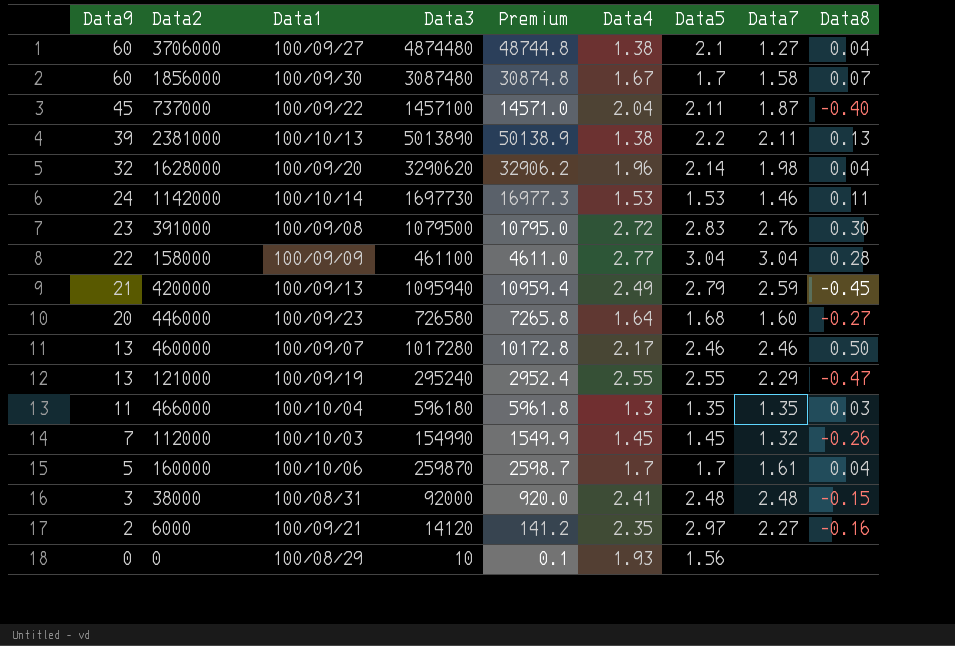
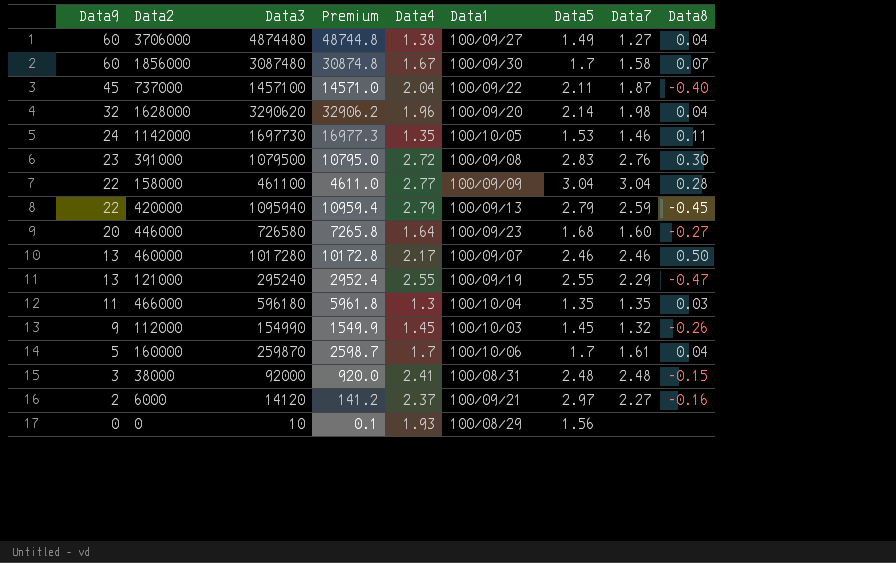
column Data1 | position: 3 -> 6
row 2381000: 39 | 100/10/13 | 5013890 | 50138.9 | 1.38 | 2.2 | 2.11 | 0.13 -> none
3706000 | Data5: 2.1 -> 1.49
1142000 | Data4: 1.53 -> 1.35
1142000 | Data1: 100/10/14 -> 100/10/05
420000 | Data9: 21 -> 22
420000 | Data4: 2.49 -> 2.79
112000 | Data9: 7 -> 9
6000 | Data4: 2.35 -> 2.37

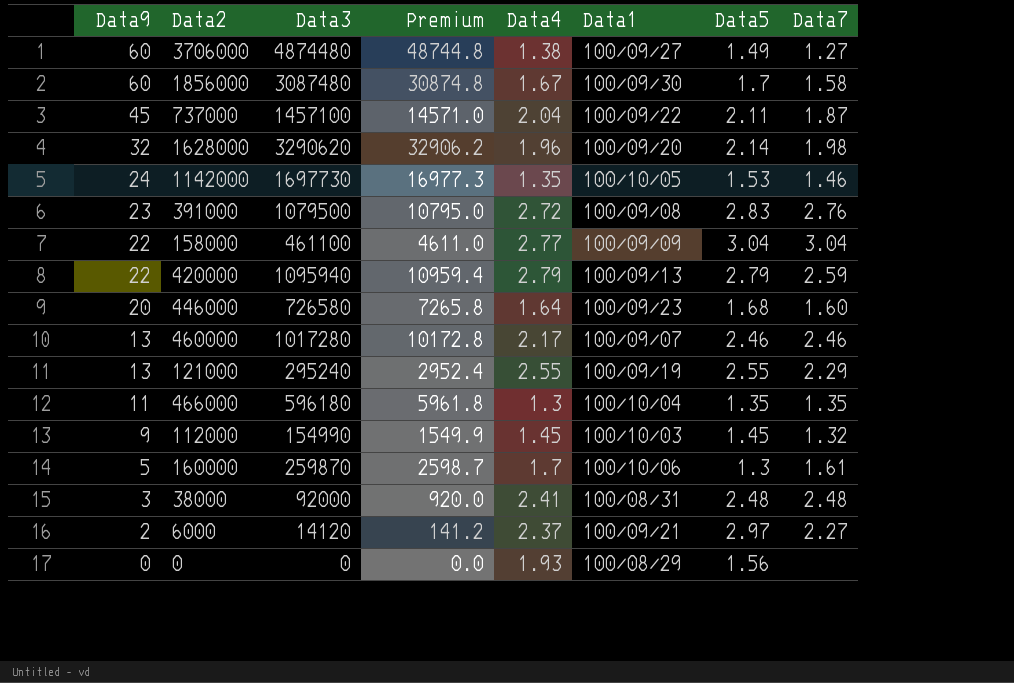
column Data8 | position: 9 -> none
160000 | Data5: 1.7 -> 1.3
0 | Data3: 10 -> 0
0 | Premium: 0.1 -> 0.0

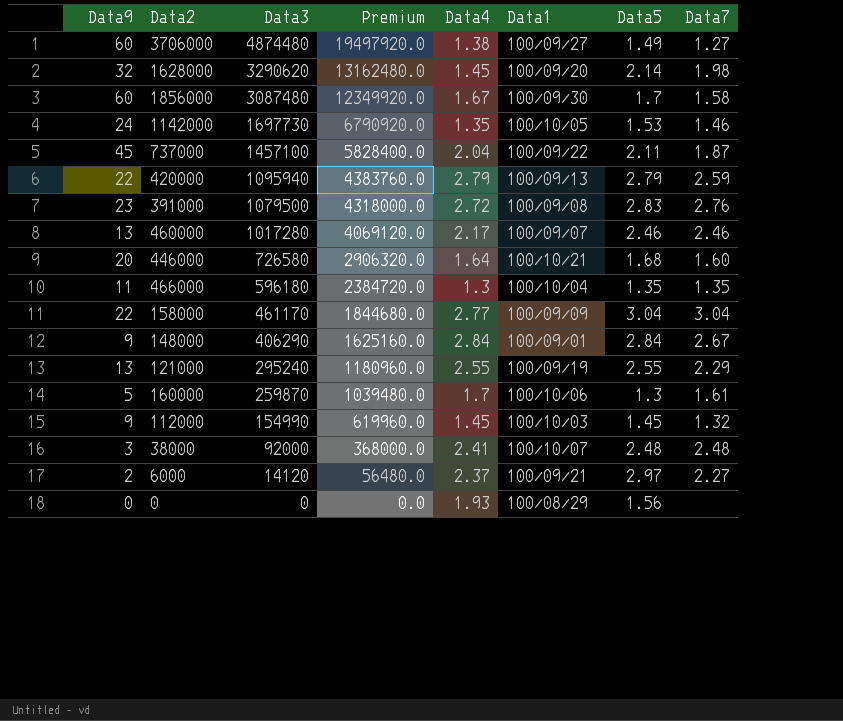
row order: Data9 descending -> Data3 descending
column Premium | formula: [Data3] * 0.01 -> [Data3] * 4
1628000 | Data4: 1.96 -> 1.45
446000 | Data1: 100/09/23 -> 100/10/21
158000 | Data3: 461100 -> 461170
row 148000: none -> 9 | 406290 | 1625160.0 | 2.84 | 100/09/01 | 2.84 | 2.67
38000 | Data1: 100/08/31 -> 100/10/07

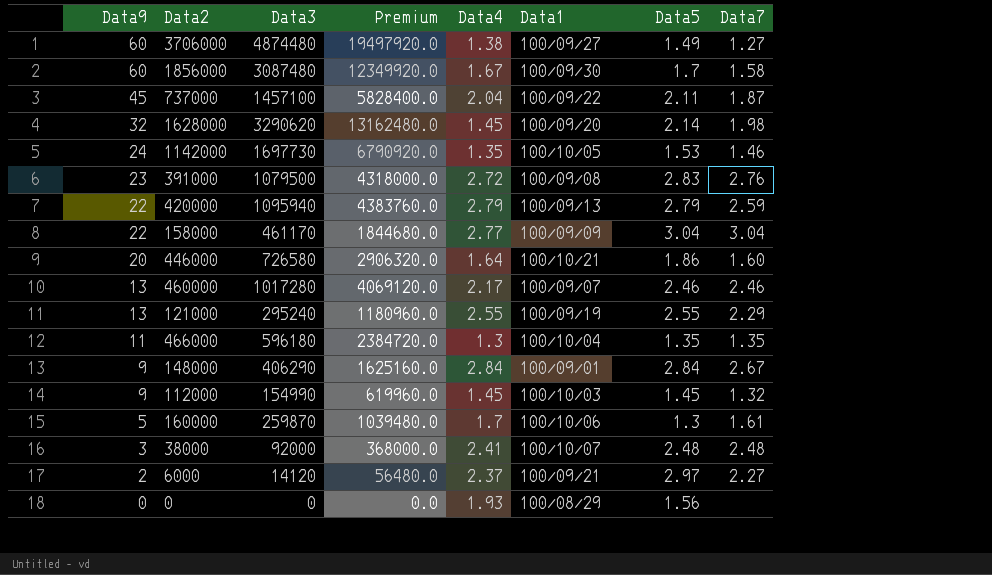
row order: Data3 descending -> Data9 descending
446000 | Data5: 1.68 -> 1.86

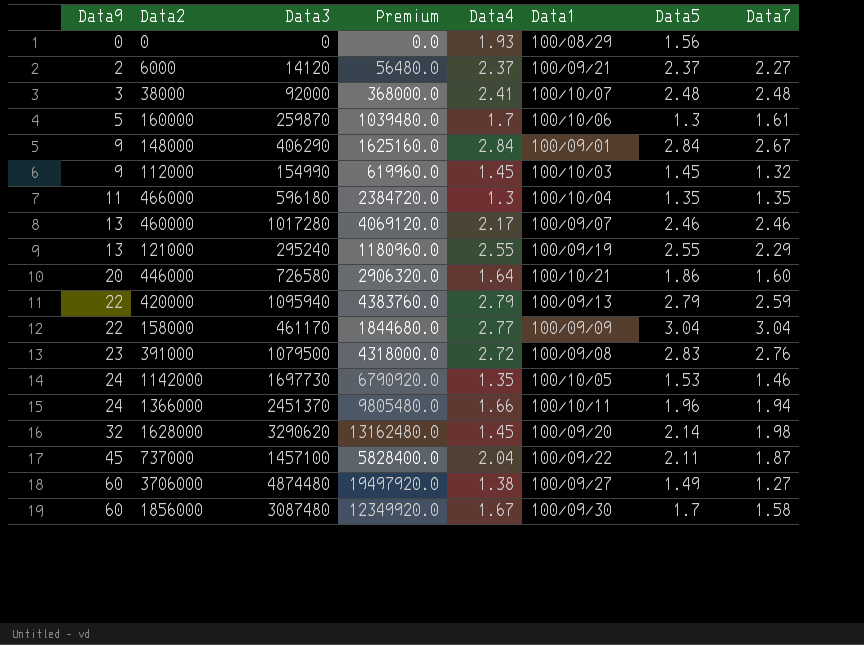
row order: Data9 descending -> Data9 ascending
6000 | Data5: 2.97 -> 2.37
row 1366000: none -> 24 | 2451370 | 9805480.0 | 1.66 | 100/10/11 | 1.96 | 1.94

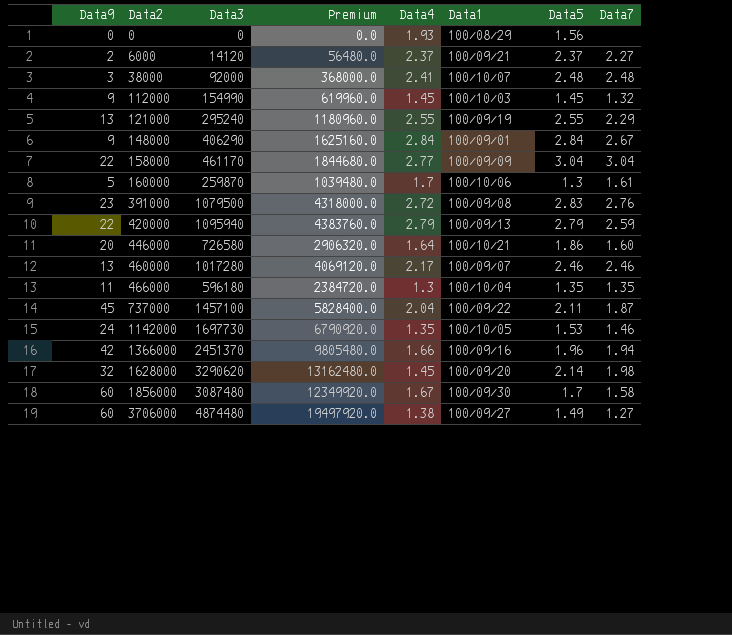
row order: Data9 ascending -> Data2 ascending
1366000 | Data9: 24 -> 42
1366000 | Data1: 100/10/11 -> 100/09/16

